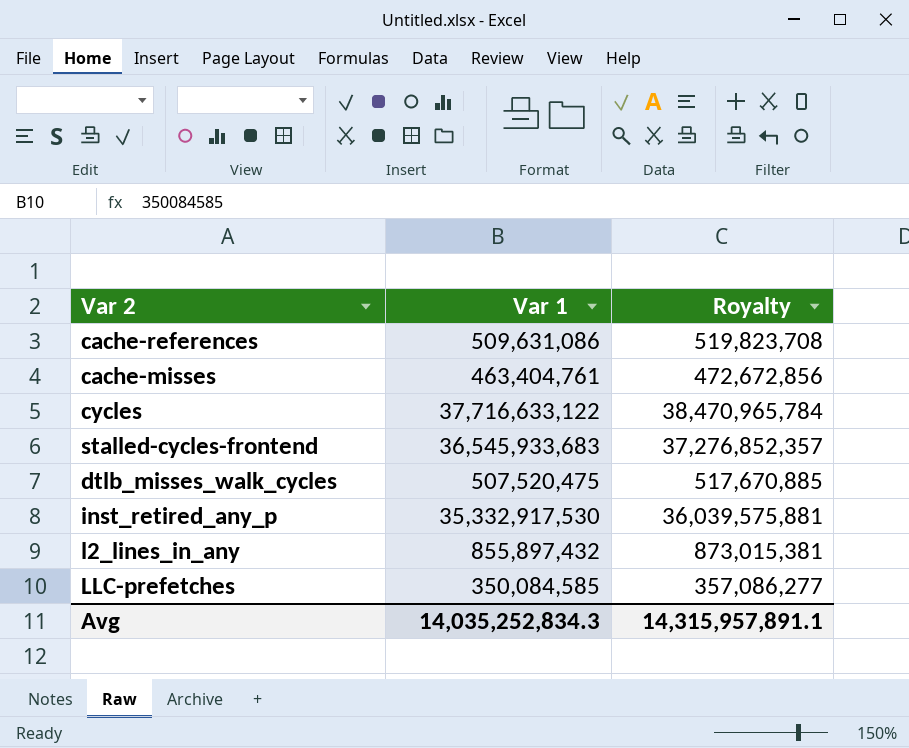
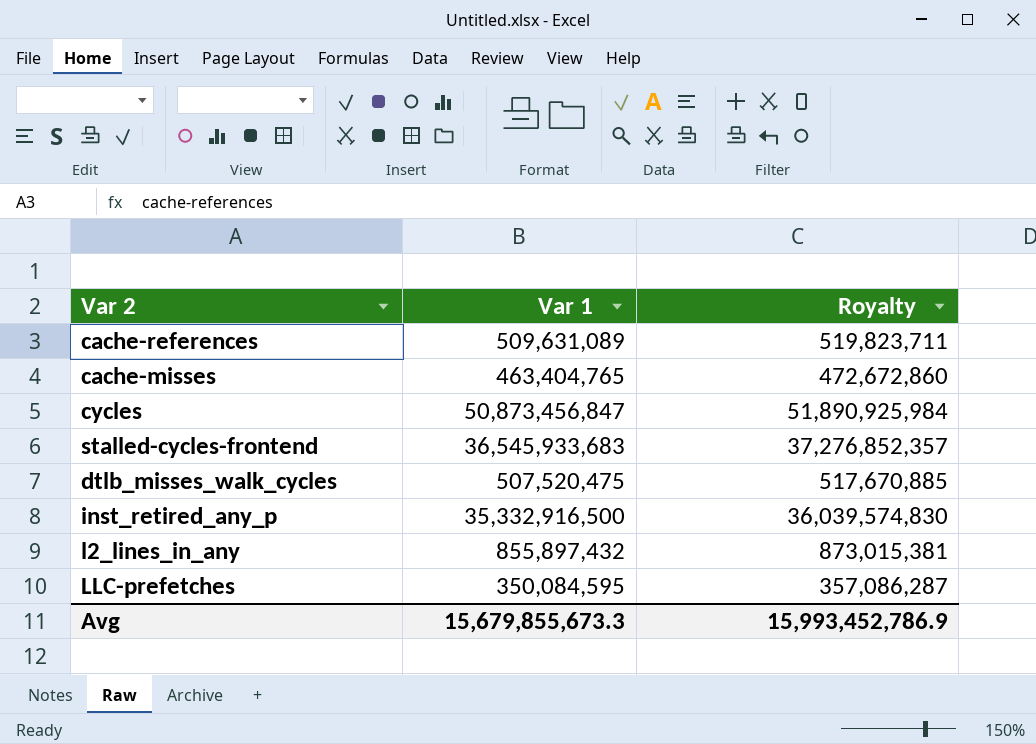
cache-references | Var 1: 509,631,086 -> 509,631,089
cache-references | Royalty: 519,823,708 -> 519,823,711
cache-misses | Var 1: 463,404,761 -> 463,404,765
cache-misses | Royalty: 472,672,856 -> 472,672,860
cycles | Var 1: 37,716,633,122 -> 50,873,456,847
cycles | Royalty: 38,470,965,784 -> 51,890,925,984
inst_retired_any_p | Var 1: 35,332,917,530 -> 35,332,916,500
inst_retired_any_p | Royalty: 36,039,575,881 -> 36,039,574,830
LLC-prefetches | Var 1: 350,084,585 -> 350,084,595
LLC-prefetches | Royalty: 357,086,277 -> 357,086,287
Avg | Var 1: 14,035,252,834.3 -> 15,679,855,673.3
Avg | Royalty: 14,315,957,891.1 -> 15,993,452,786.9

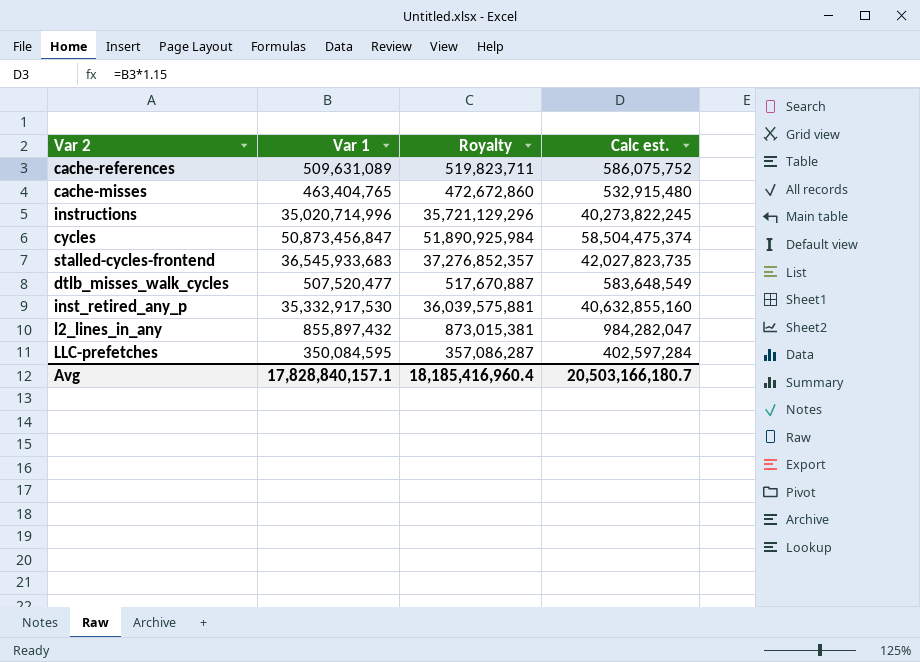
column Calc est. | formula: none -> [Var 1] * 1.15
row instructions: none -> 35,020,714,996 | 35,721,129,296 | 40,273,822,245
dtlb_misses_walk_cycles | Var 1: 507,520,475 -> 507,520,477
dtlb_misses_walk_cycles | Royalty: 517,670,885 -> 517,670,887
inst_retired_any_p | Var 1: 35,332,916,500 -> 35,332,917,530
inst_retired_any_p | Royalty: 36,039,574,830 -> 36,039,575,881
Avg | Var 1: 15,679,855,673.3 -> 17,828,840,157.1
Avg | Royalty: 15,993,452,786.9 -> 18,185,416,960.4

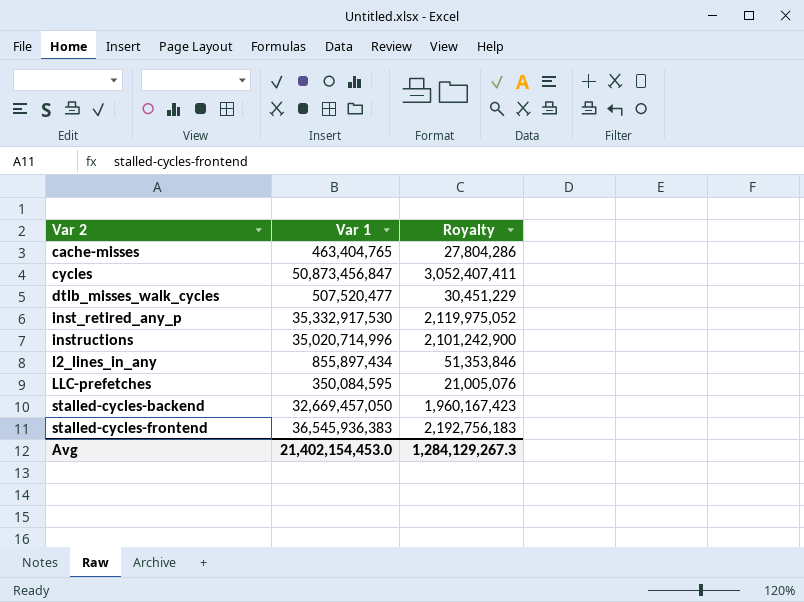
row order: none -> Var 2 ascending
column Calc est. | formula: [Var 1] * 1.15 -> none
column Royalty | formula: [Var 1] * 1.02 -> [Var 1] * 0.06
row cache-references: 509,631,089 | 519,823,711 | 586,075,752 -> none
l2_lines_in_any | Var 1: 855,897,432 -> 855,897,434
row stalled-cycles-backend: none -> 32,669,457,050 | 1,960,167,423
stalled-cycles-frontend | Var 1: 36,545,933,683 -> 36,545,936,383
Avg | Var 1: 17,828,840,157.1 -> 21,402,154,453.0
Avg | Royalty: 18,185,416,960.4 -> 1,284,129,267.3

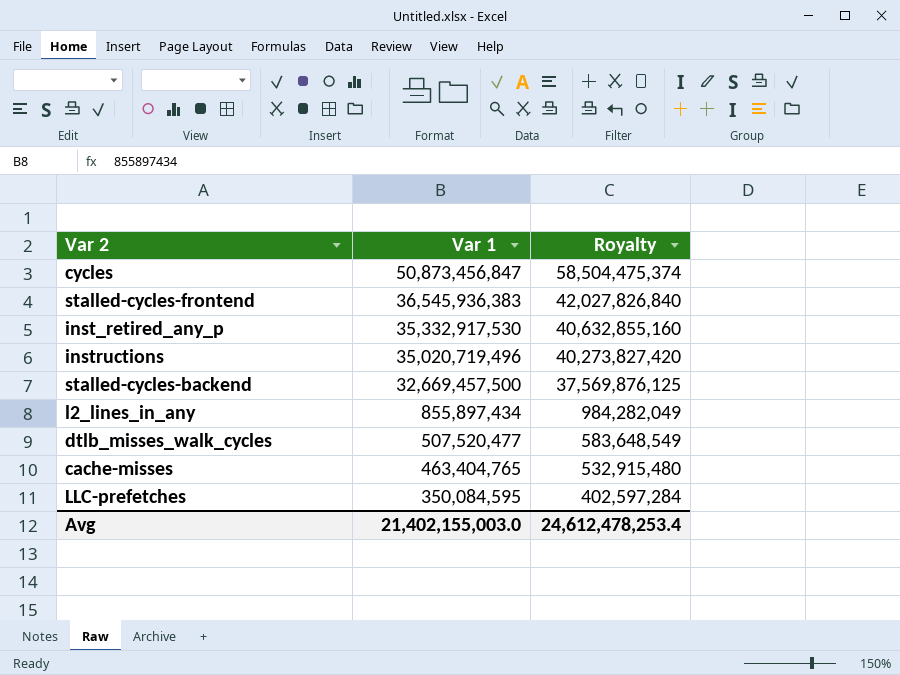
row order: Var 2 ascending -> Var 1 descending
column Royalty | formula: [Var 1] * 0.06 -> [Var 1] * 1.15
instructions | Var 1: 35,020,714,996 -> 35,020,719,496
stalled-cycles-backend | Var 1: 32,669,457,050 -> 32,669,457,500
Avg | Var 1: 21,402,154,453.0 -> 21,402,155,003.0
Avg | Royalty: 1,284,129,267.3 -> 24,612,478,253.4

